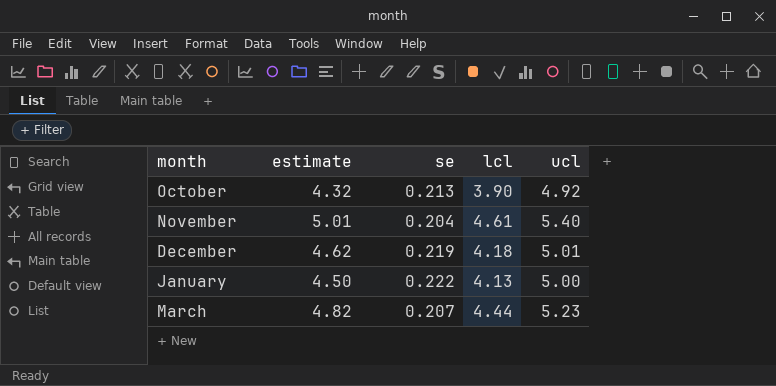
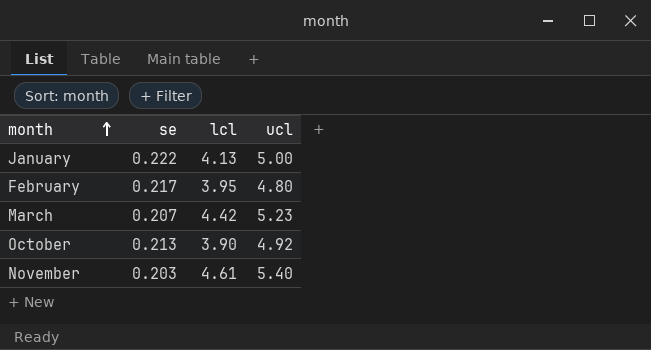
row order: none -> month ascending
column estimate | position: 2 -> none
row December: 4.62 | 0.219 | 4.18 | 5.01 -> none
row February: none -> 0.217 | 3.95 | 4.80
March | lcl: 4.44 -> 4.42
November | se: 0.204 -> 0.203

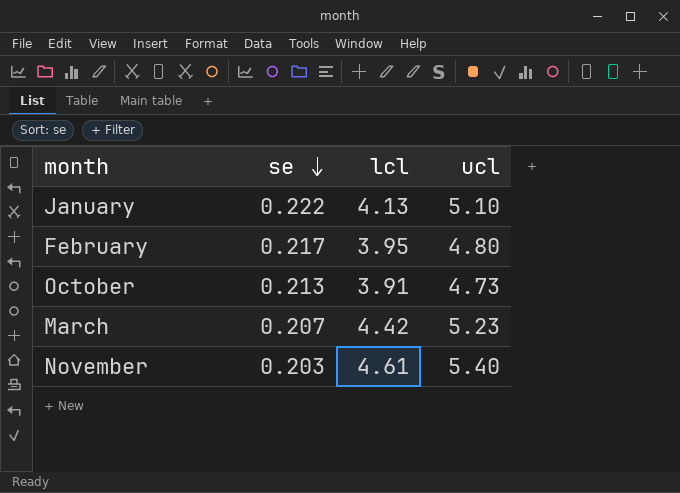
row order: month ascending -> se descending
January | ucl: 5.00 -> 5.10
October | lcl: 3.90 -> 3.91
October | ucl: 4.92 -> 4.73

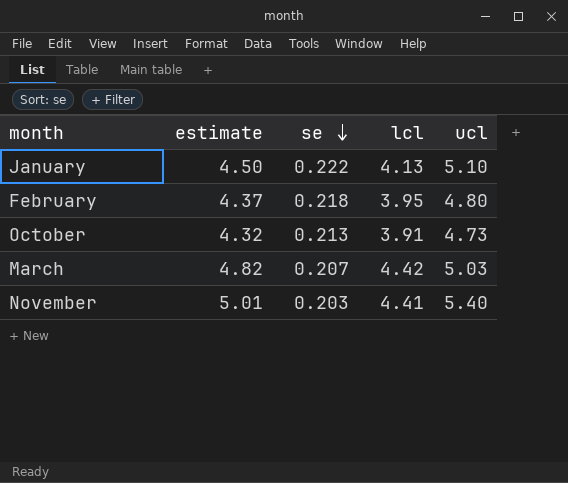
column estimate | position: none -> 2
February | se: 0.217 -> 0.218
March | ucl: 5.23 -> 5.03
November | lcl: 4.61 -> 4.41

